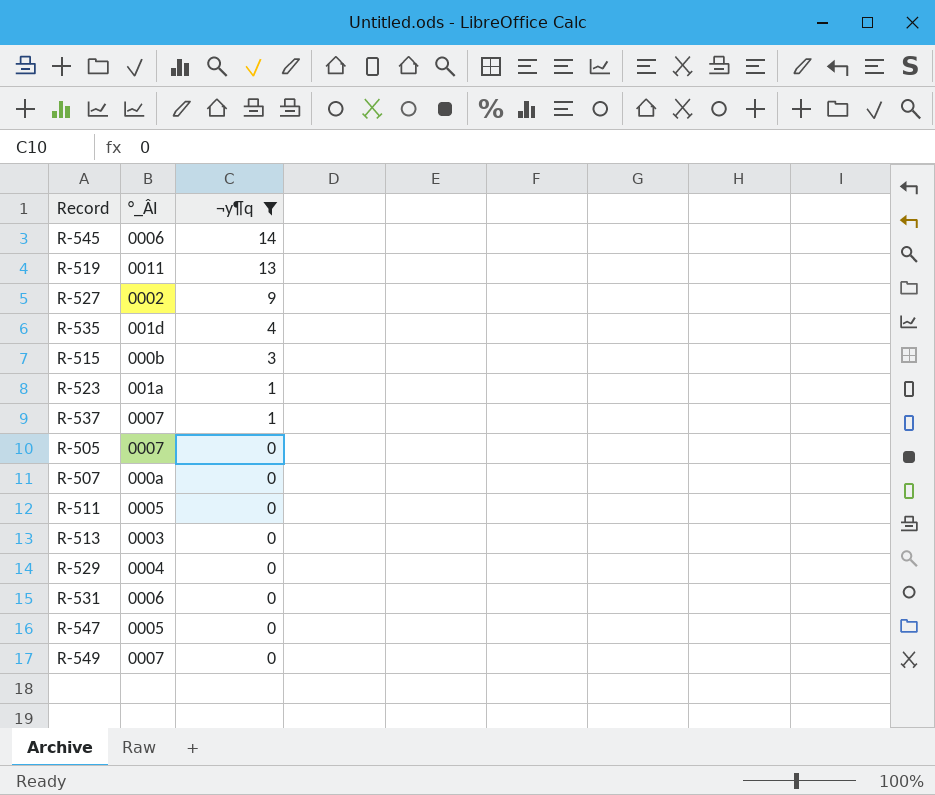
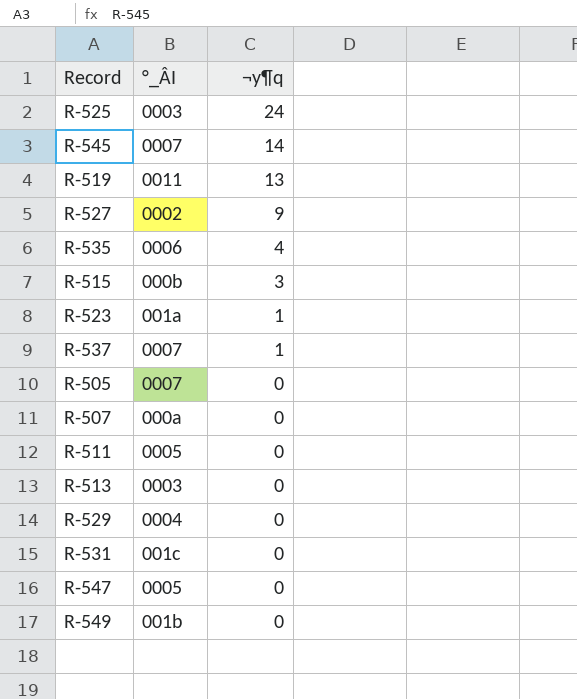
filter: ¬y¶q != 24 -> none
R-545 | °_ÂI: 0006 -> 0007
R-535 | °_ÂI: 001d -> 0006
R-531 | °_ÂI: 0006 -> 001c
R-549 | °_ÂI: 0007 -> 001b

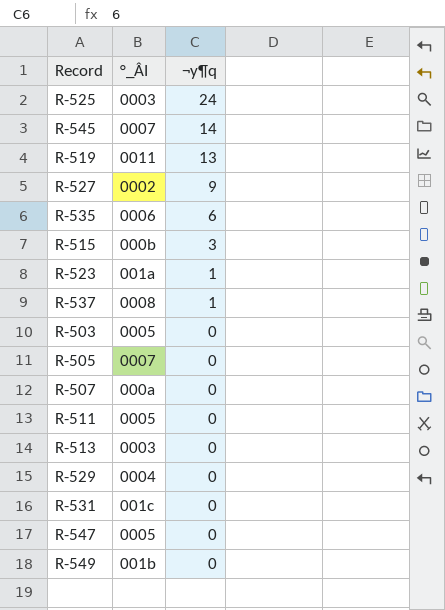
R-535 | ¬y¶q: 4 -> 6
R-537 | °_ÂI: 0007 -> 0008
row R-503: none -> 0005 | 0

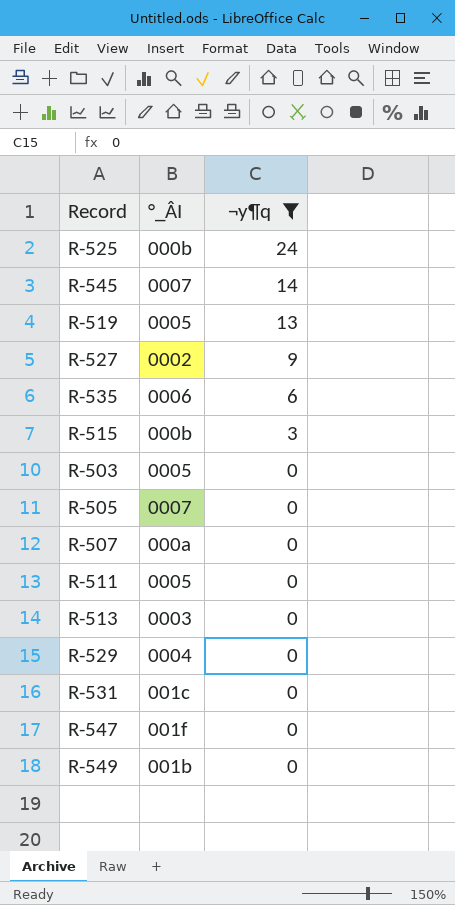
filter: none -> ¬y¶q != 1
R-525 | °_ÂI: 0003 -> 000b
R-519 | °_ÂI: 0011 -> 0005
R-547 | °_ÂI: 0005 -> 001f

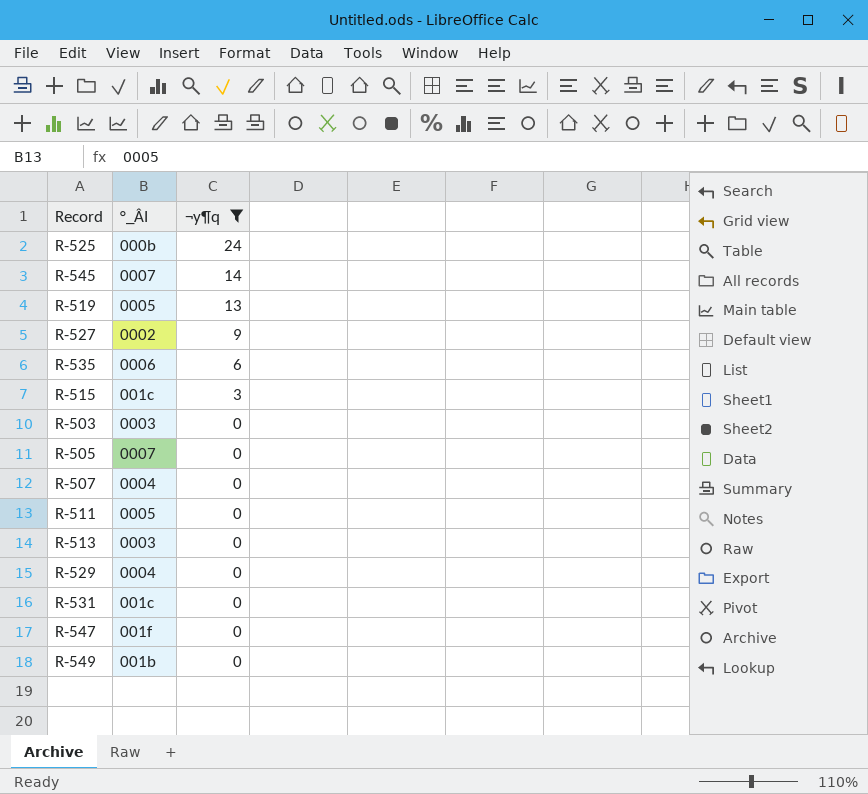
R-515 | °_ÂI: 000b -> 001c
R-503 | °_ÂI: 0005 -> 0003
R-507 | °_ÂI: 000a -> 0004

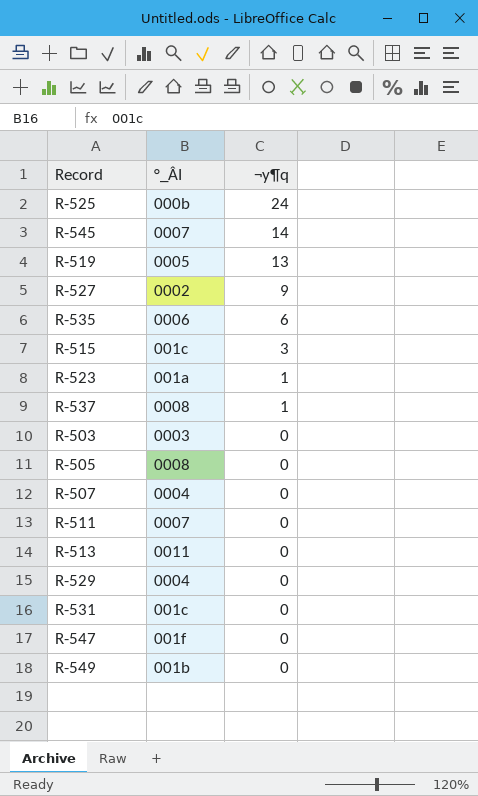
filter: ¬y¶q != 1 -> none
R-505 | °_ÂI: 0007 -> 0008
R-511 | °_ÂI: 0005 -> 0007
R-513 | °_ÂI: 0003 -> 0011

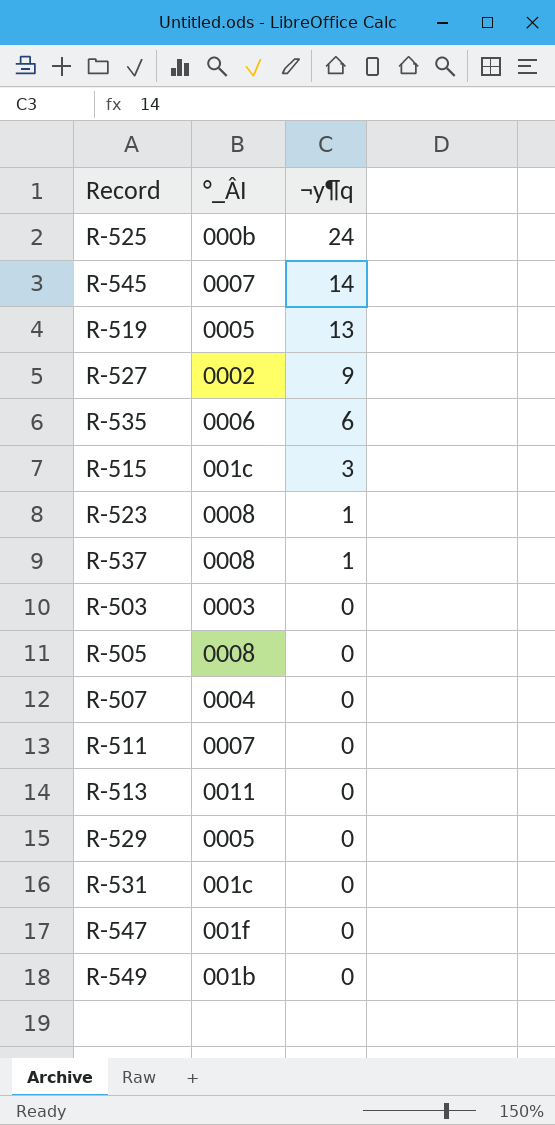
R-523 | °_ÂI: 001a -> 0008
R-529 | °_ÂI: 0004 -> 0005

